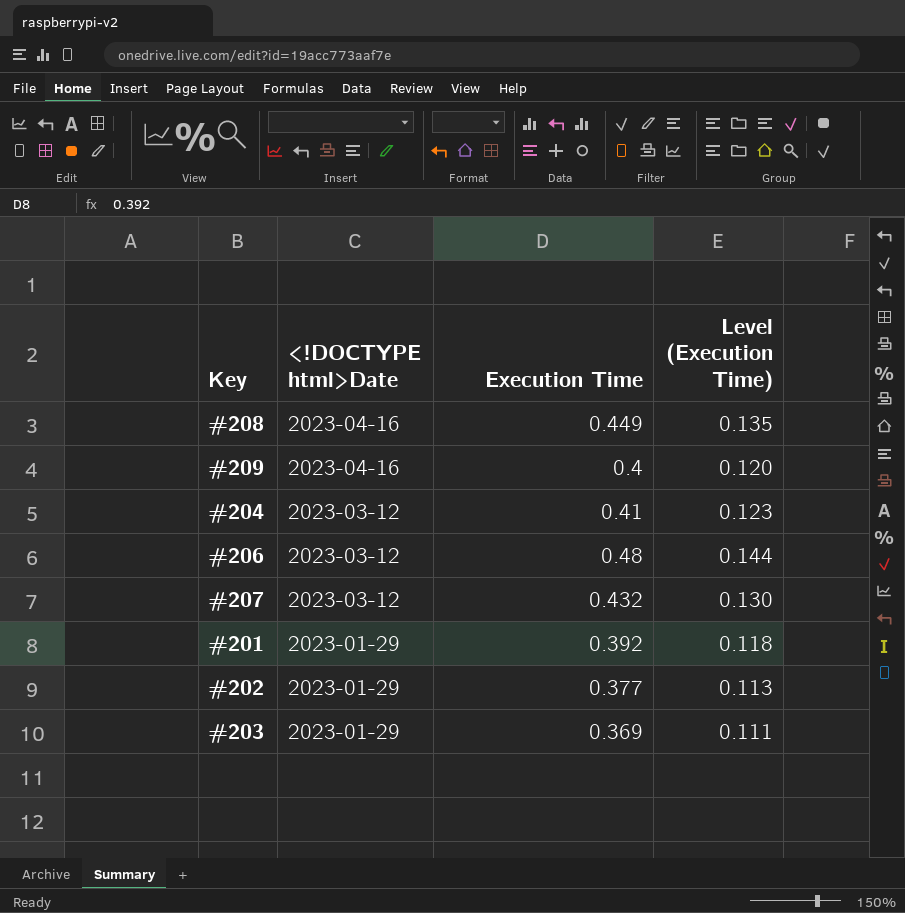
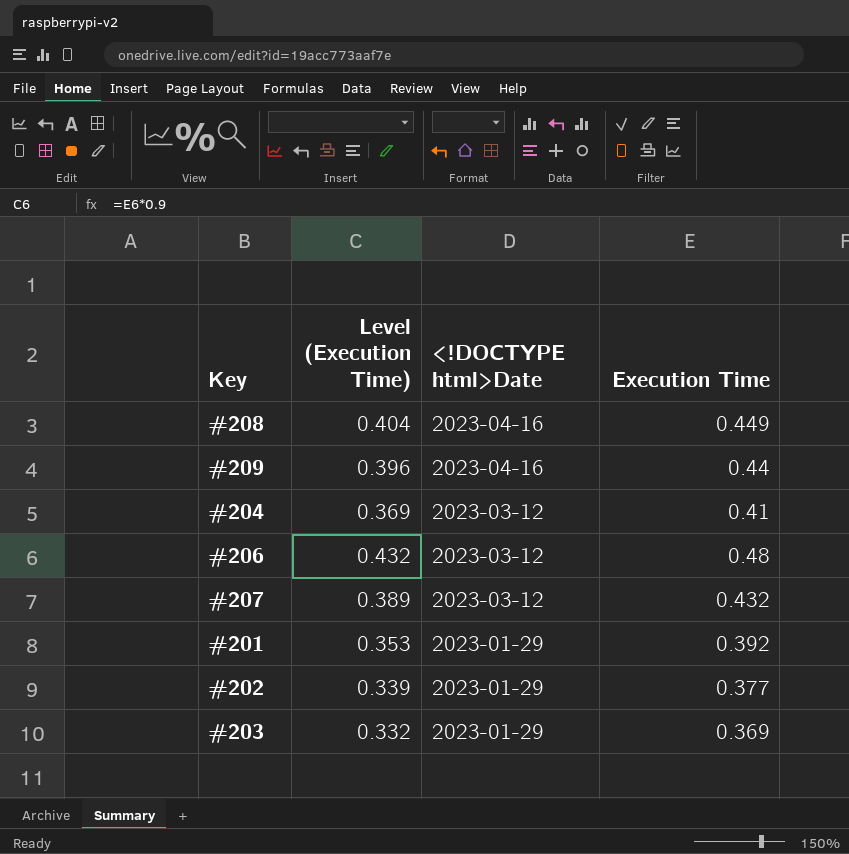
column Level (Execution Time) | formula: [Execution Time] * 0.3 -> [Execution Time] * 0.9
column Level (Execution Time) | position: 4 -> 2
#209 | Execution Time: 0.4 -> 0.44

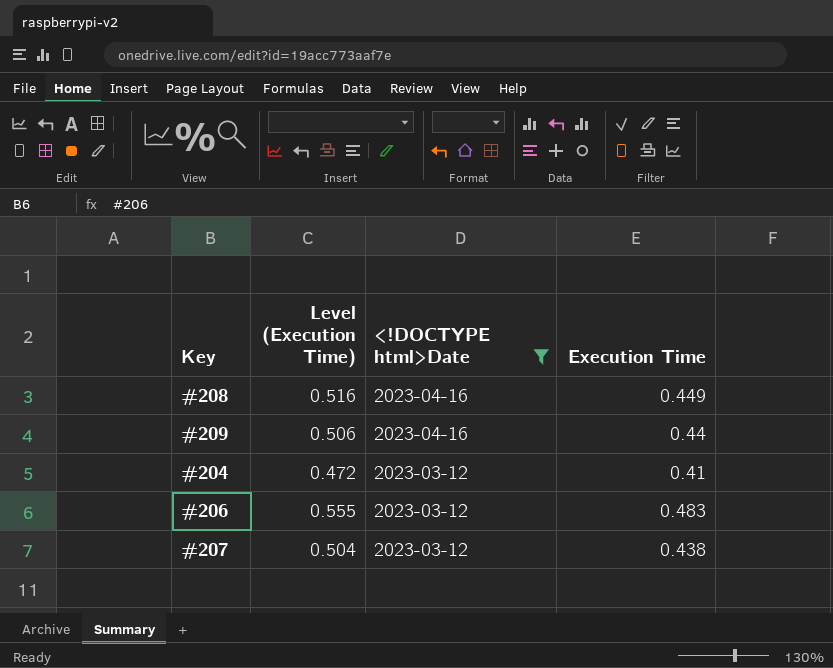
filter: none -> <!DOCTYPE html>Date != 2023-01-29
column Level (Execution Time) | formula: [Execution Time] * 0.9 -> [Execution Time] * 1.15
#206 | Execution Time: 0.48 -> 0.483
#207 | Execution Time: 0.432 -> 0.438

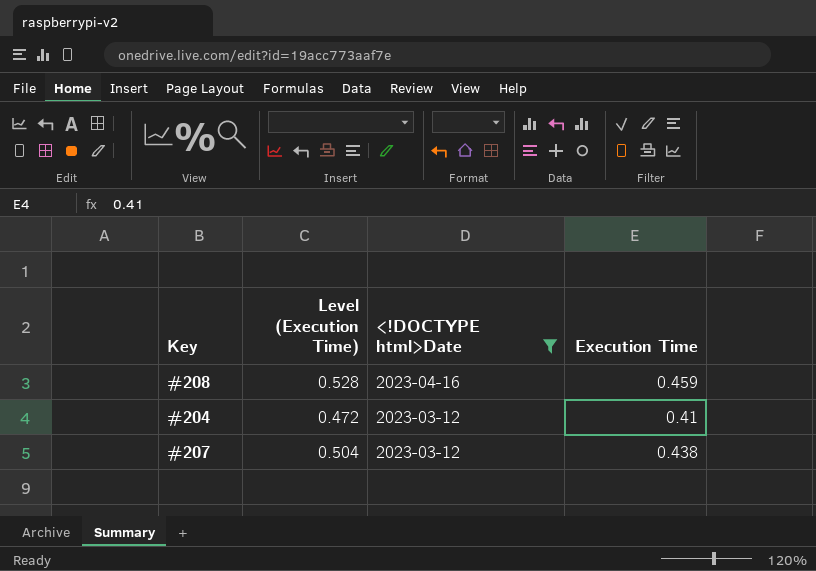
row #209: 0.506 | 2023-04-16 | 0.44 -> none
row #206: 0.555 | 2023-03-12 | 0.483 -> none
#208 | Level (Execution Time): 0.516 -> 0.528
#208 | Execution Time: 0.449 -> 0.459

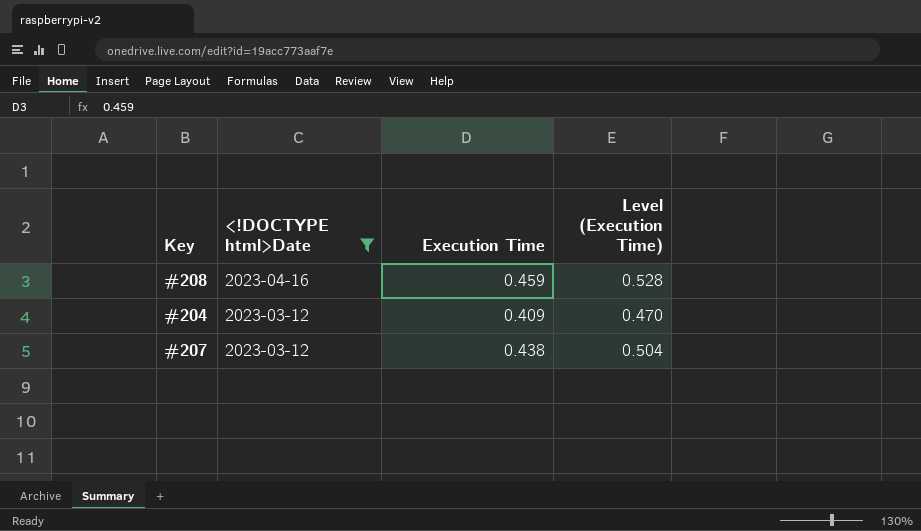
column Level (Execution Time) | position: 2 -> 4
#204 | Execution Time: 0.41 -> 0.409
#204 | Level (Execution Time): 0.472 -> 0.470

